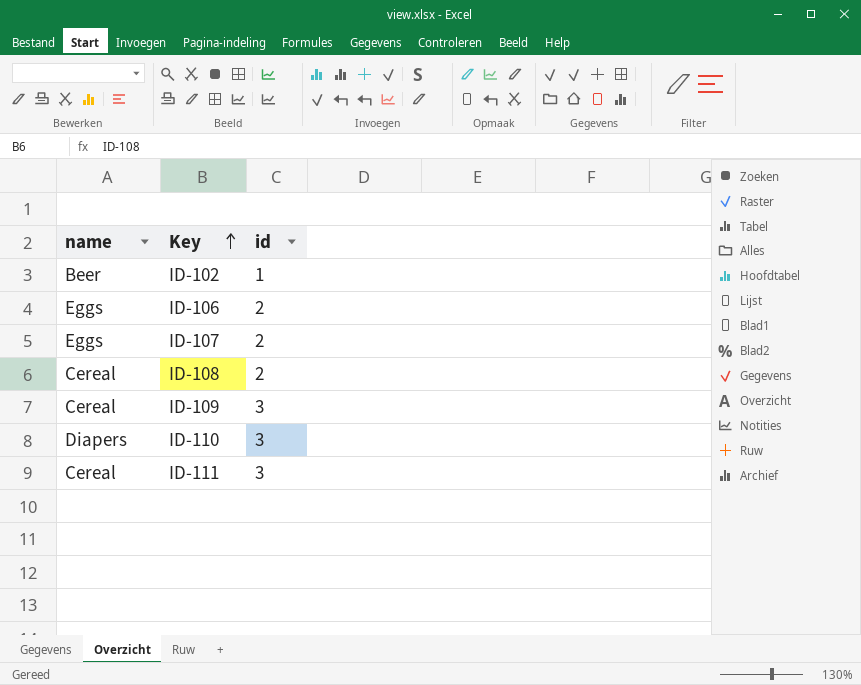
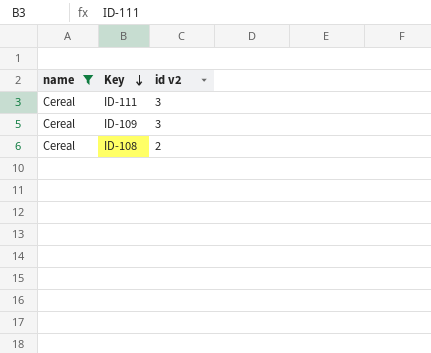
filter: none -> name = Cereal
row order: Key ascending -> Key descending
column name: id -> id v2

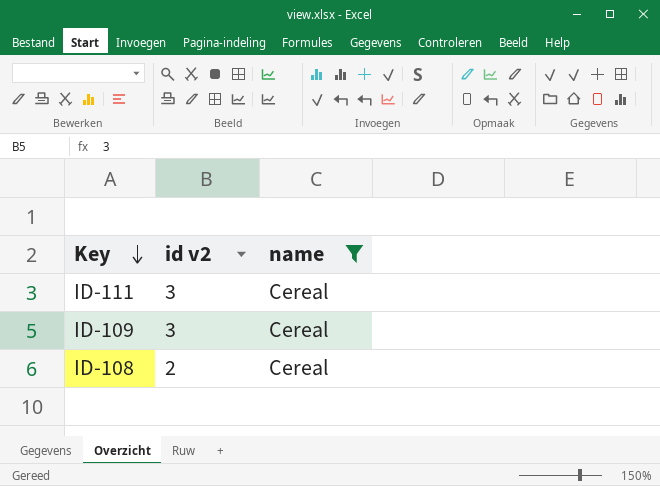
column name | position: 1 -> 3

